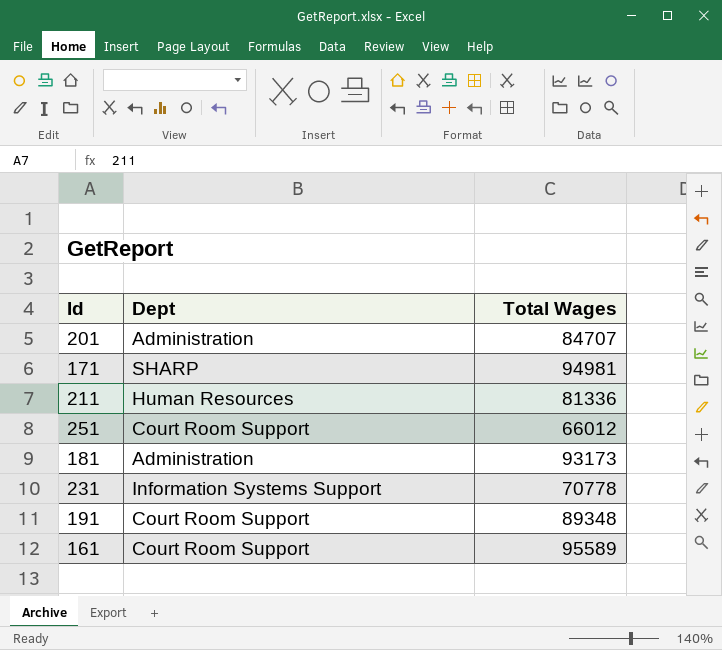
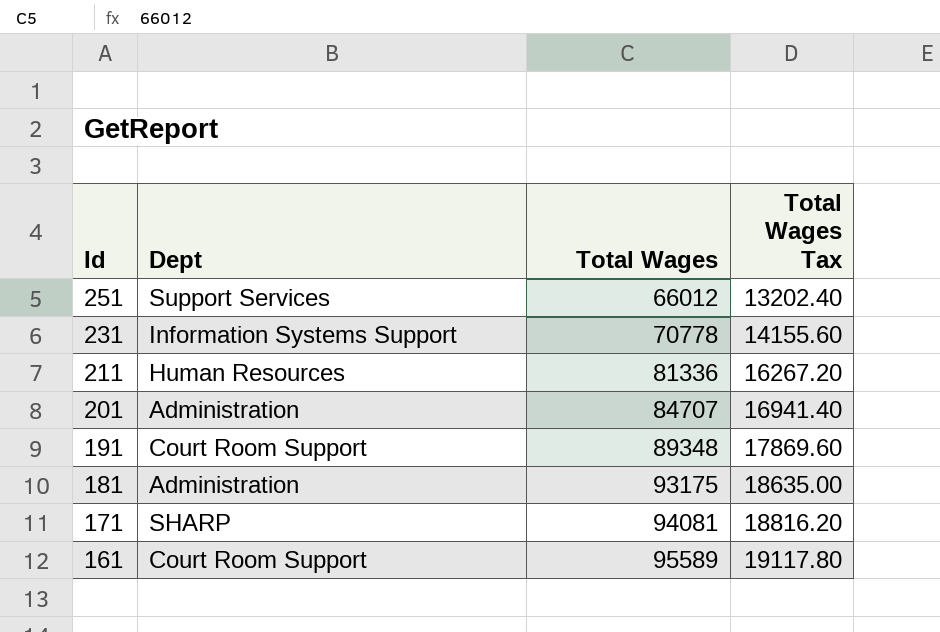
row order: none -> Id descending
column Total Wages Tax | formula: none -> [Total Wages] * 0.2
251 | Dept: Court Room Support -> Support Services
181 | Total Wages: 93173 -> 93175
171 | Total Wages: 94981 -> 94081

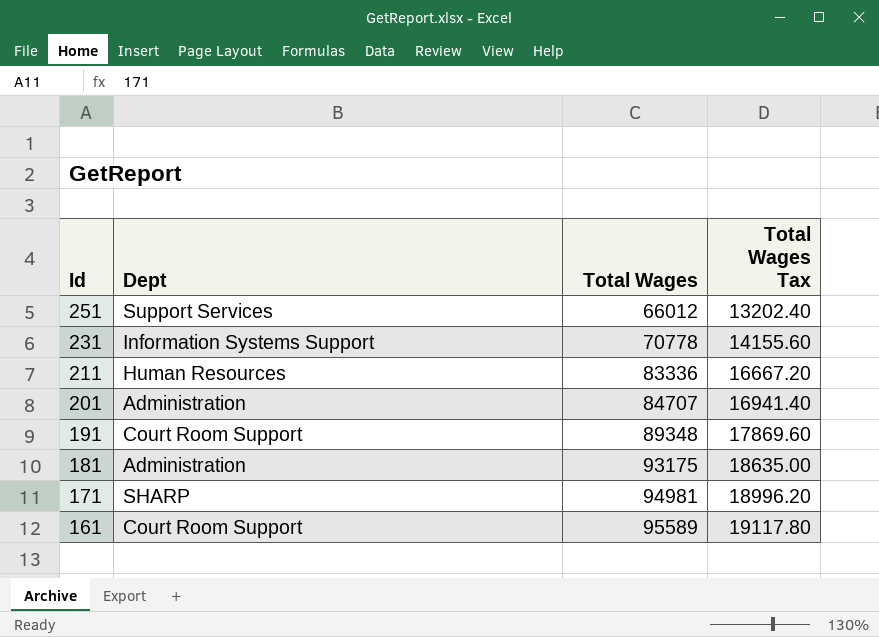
211 | Total Wages: 81336 -> 83336
211 | Total Wages Tax: 16267.20 -> 16667.20
171 | Total Wages: 94081 -> 94981
171 | Total Wages Tax: 18816.20 -> 18996.20

